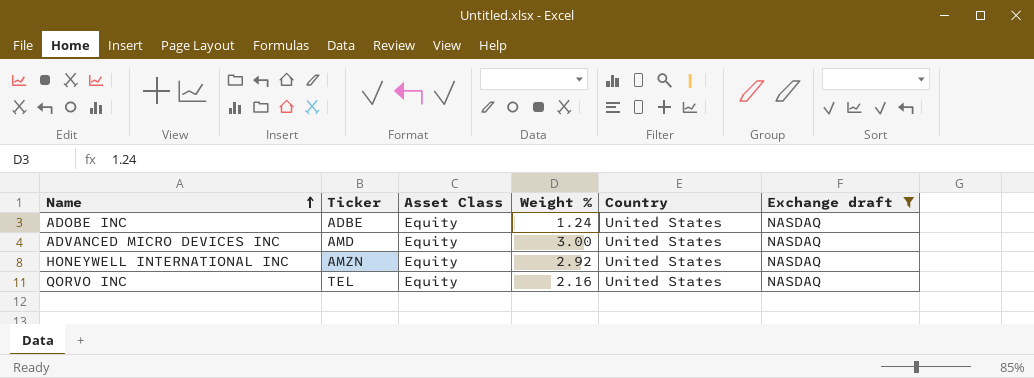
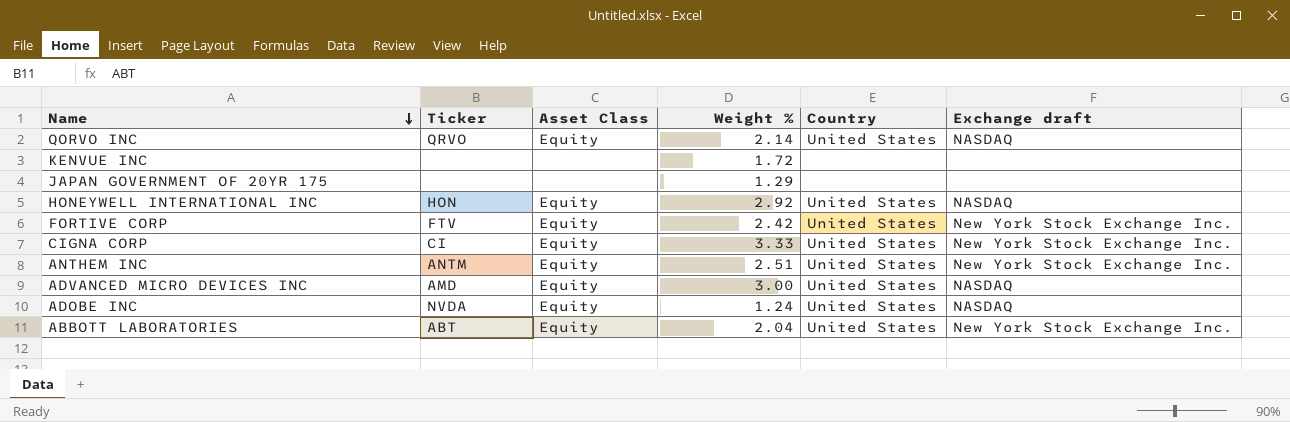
filter: Exchange draft = NASDAQ -> none
row order: Name ascending -> Name descending
QORVO INC | Ticker: TEL -> QRVO
QORVO INC | Weight %: 2.16 -> 2.14
HONEYWELL INTERNATIONAL INC | Ticker: AMZN -> HON
ADOBE INC | Ticker: ADBE -> NVDA

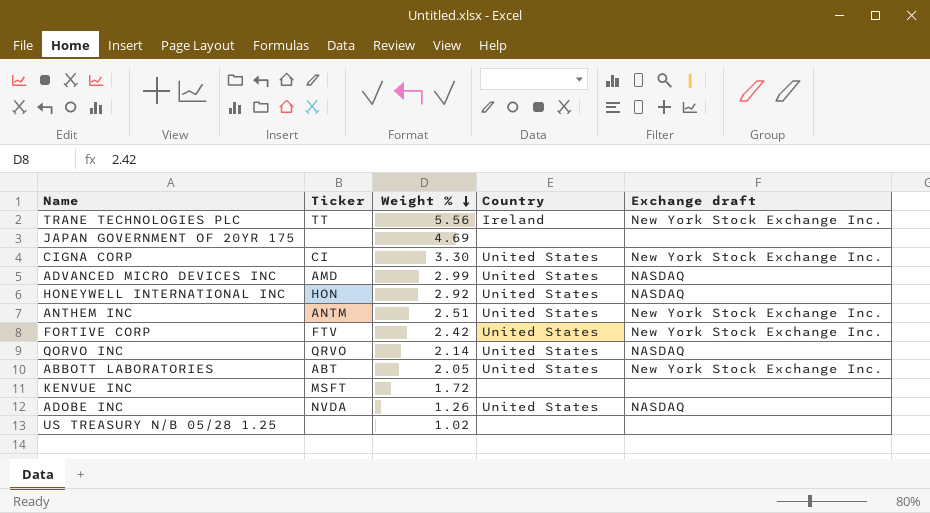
row order: Name descending -> Weight % descending
column Asset Class | position: 3 -> none
row TRANE TECHNOLOGIES PLC: none -> TT | 5.56 | Ireland | New York Stock Exchange Inc.
JAPAN GOVERNMENT OF 20YR 175 | Weight %: 1.29 -> 4.69
CIGNA CORP | Weight %: 3.33 -> 3.30
ADVANCED MICRO DEVICES INC | Weight %: 3.00 -> 2.99
ABBOTT LABORATORIES | Weight %: 2.04 -> 2.05
KENVUE INC | Ticker: none -> MSFT
ADOBE INC | Weight %: 1.24 -> 1.26
row US TREASURY N/B 05/28 1.25: none -> none | 1.02 | none | none

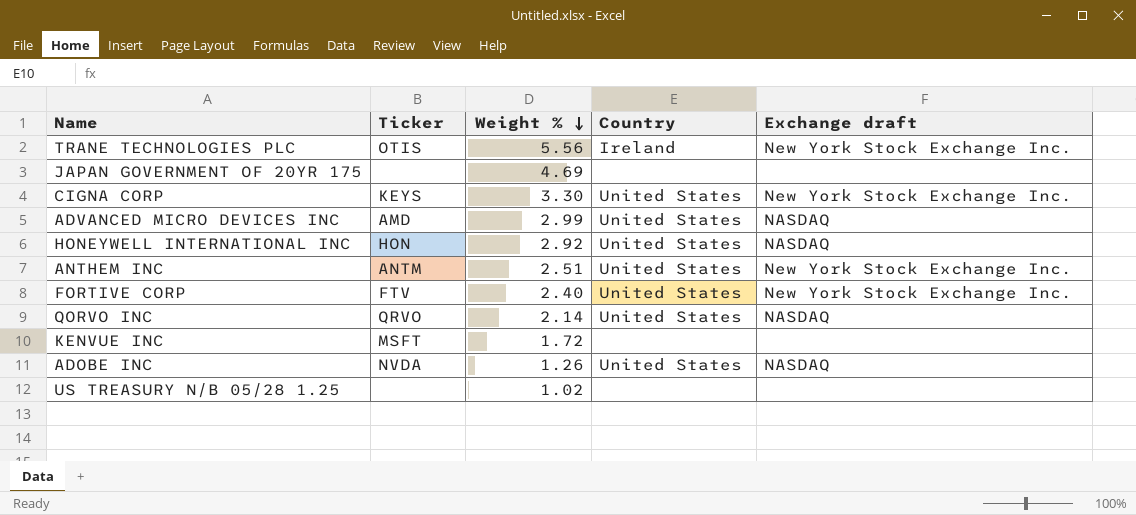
row ABBOTT LABORATORIES: ABT | 2.05 | United States | New York Stock Exchange Inc. -> none
TRANE TECHNOLOGIES PLC | Ticker: TT -> OTIS
CIGNA CORP | Ticker: CI -> KEYS
FORTIVE CORP | Weight %: 2.42 -> 2.40

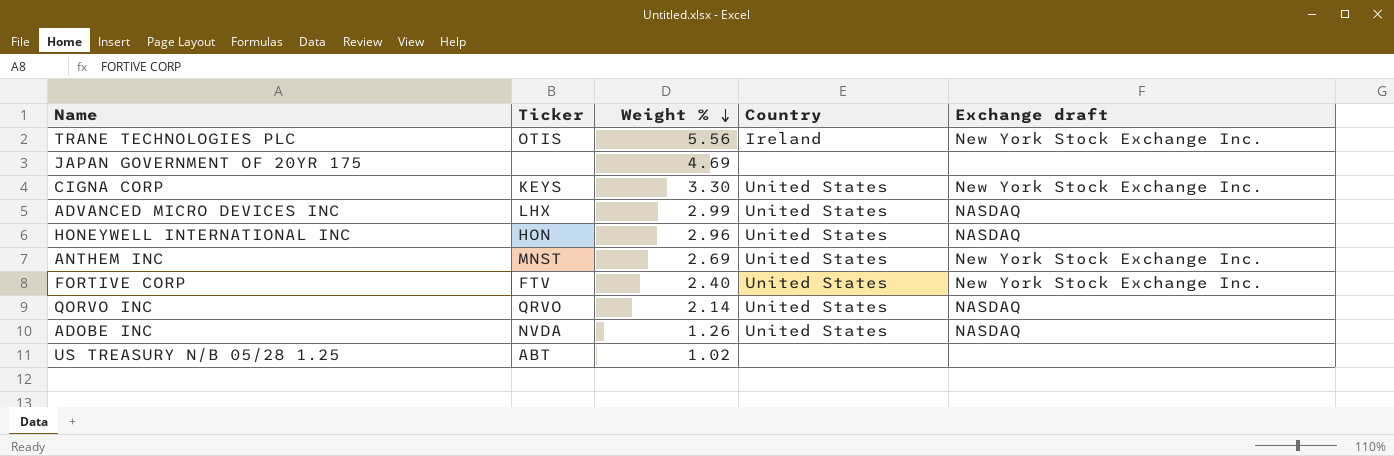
row KENVUE INC: MSFT | 1.72 | none | none -> none
ADVANCED MICRO DEVICES INC | Ticker: AMD -> LHX
HONEYWELL INTERNATIONAL INC | Weight %: 2.92 -> 2.96
ANTHEM INC | Ticker: ANTM -> MNST
ANTHEM INC | Weight %: 2.51 -> 2.69
US TREASURY N/B 05/28 1.25 | Ticker: none -> ABT

